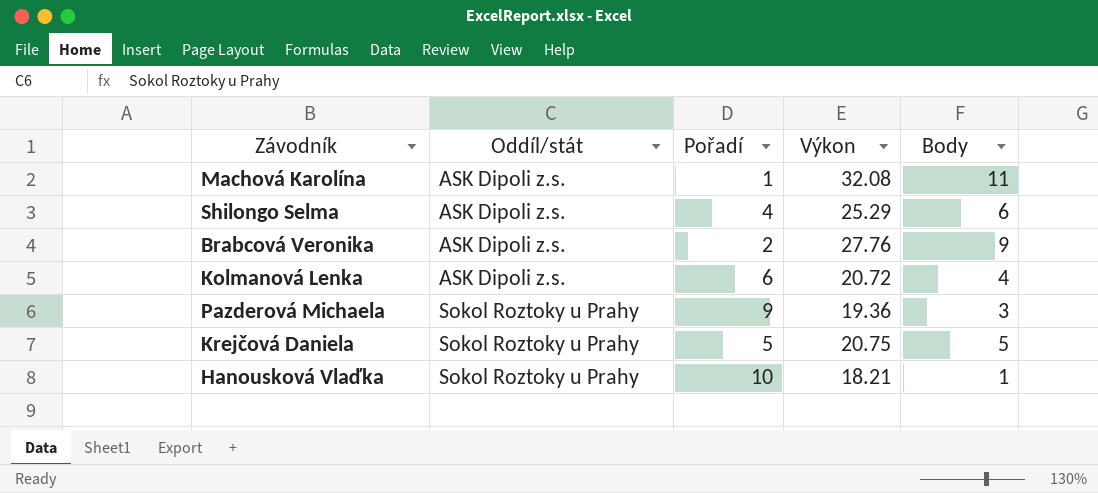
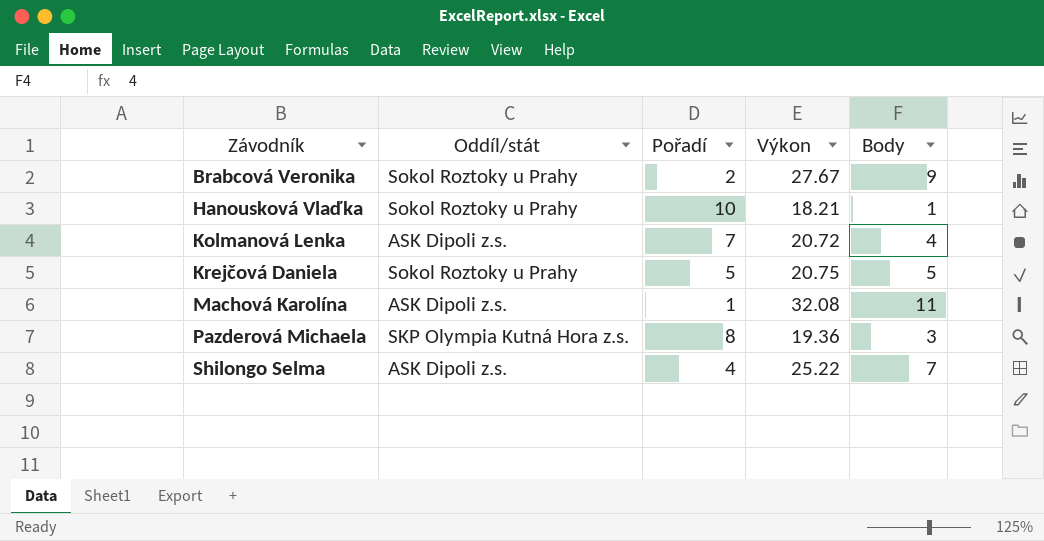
row order: Oddíl/stát ascending -> Závodník ascending
Brabcová Veronika | Oddíl/stát: ASK Dipoli z.s. -> Sokol Roztoky u Prahy
Brabcová Veronika | Výkon: 27.76 -> 27.67
Kolmanová Lenka | Pořadí: 6 -> 7
Pazderová Michaela | Oddíl/stát: Sokol Roztoky u Prahy -> SKP Olympia Kutná Hora z.s.
Pazderová Michaela | Pořadí: 9 -> 8
Shilongo Selma | Výkon: 25.29 -> 25.22
Shilongo Selma | Body: 6 -> 7

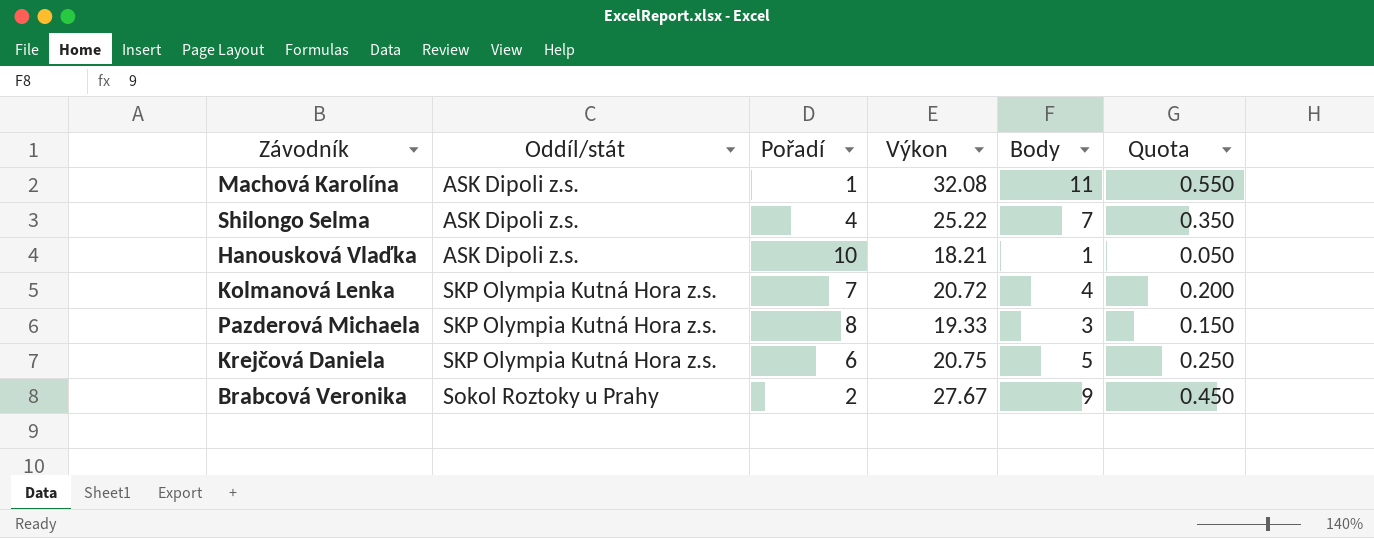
row order: Závodník ascending -> Oddíl/stát ascending
column Quota | formula: none -> [Body] * 0.05
Hanousková Vlaďka | Oddíl/stát: Sokol Roztoky u Prahy -> ASK Dipoli z.s.
Kolmanová Lenka | Oddíl/stát: ASK Dipoli z.s. -> SKP Olympia Kutná Hora z.s.
Pazderová Michaela | Výkon: 19.36 -> 19.33
Krejčová Daniela | Oddíl/stát: Sokol Roztoky u Prahy -> SKP Olympia Kutná Hora z.s.
Krejčová Daniela | Pořadí: 5 -> 6

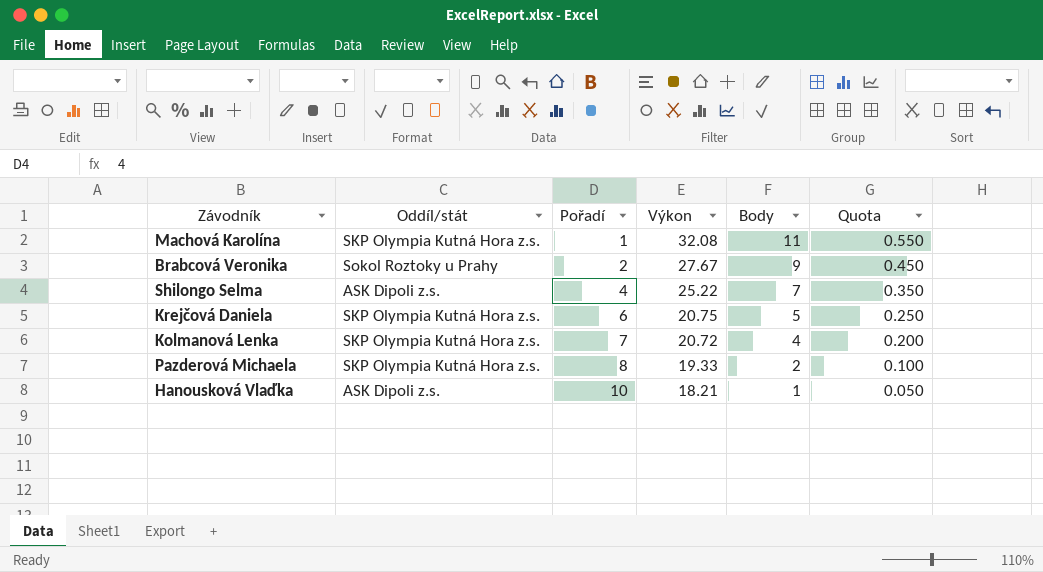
row order: Oddíl/stát ascending -> Pořadí ascending
Machová Karolína | Oddíl/stát: ASK Dipoli z.s. -> SKP Olympia Kutná Hora z.s.
Pazderová Michaela | Body: 3 -> 2
Pazderová Michaela | Quota: 0.150 -> 0.100

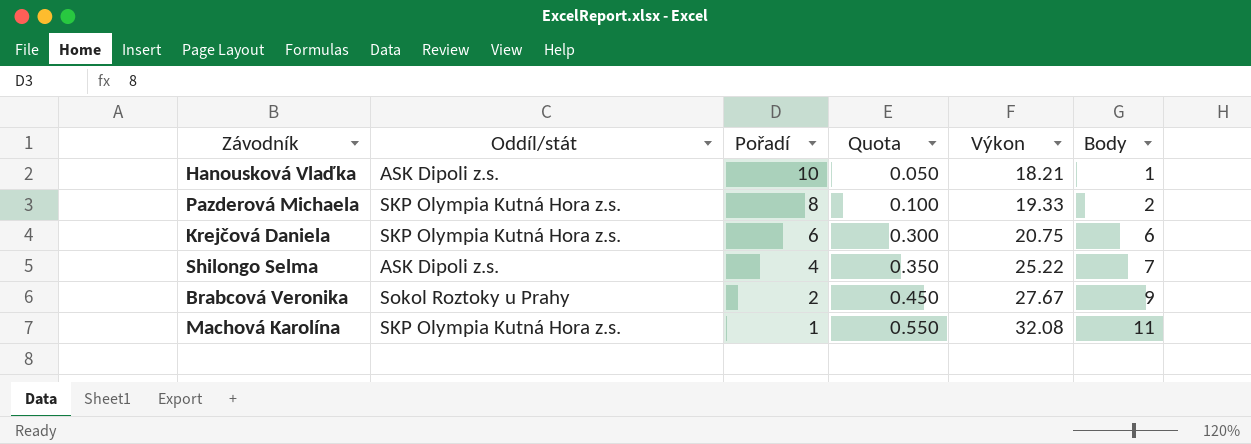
row order: Pořadí ascending -> Pořadí descending
column Quota | position: 6 -> 4
row Kolmanová Lenka: SKP Olympia Kutná Hora z.s. | 7 | 20.72 | 4 | 0.200 -> none
Krejčová Daniela | Quota: 0.250 -> 0.300
Krejčová Daniela | Body: 5 -> 6

